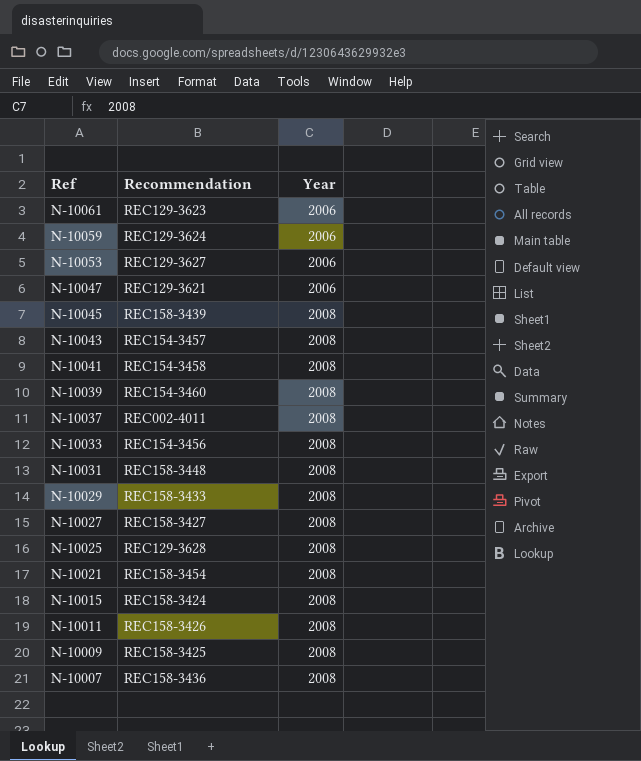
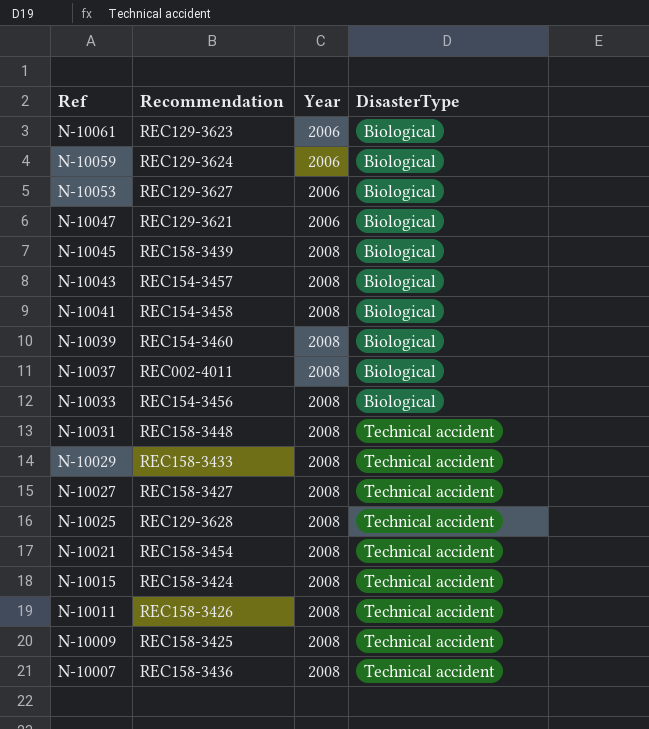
column DisasterType | position: none -> 4

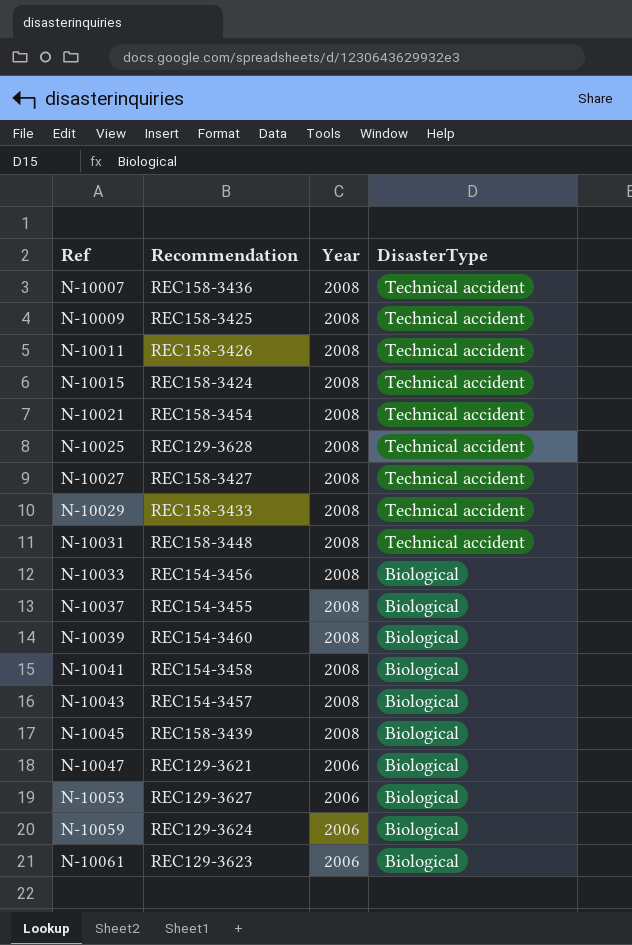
row order: Ref descending -> Ref ascending
N-10037 | Recommendation: REC002-4011 -> REC154-3455

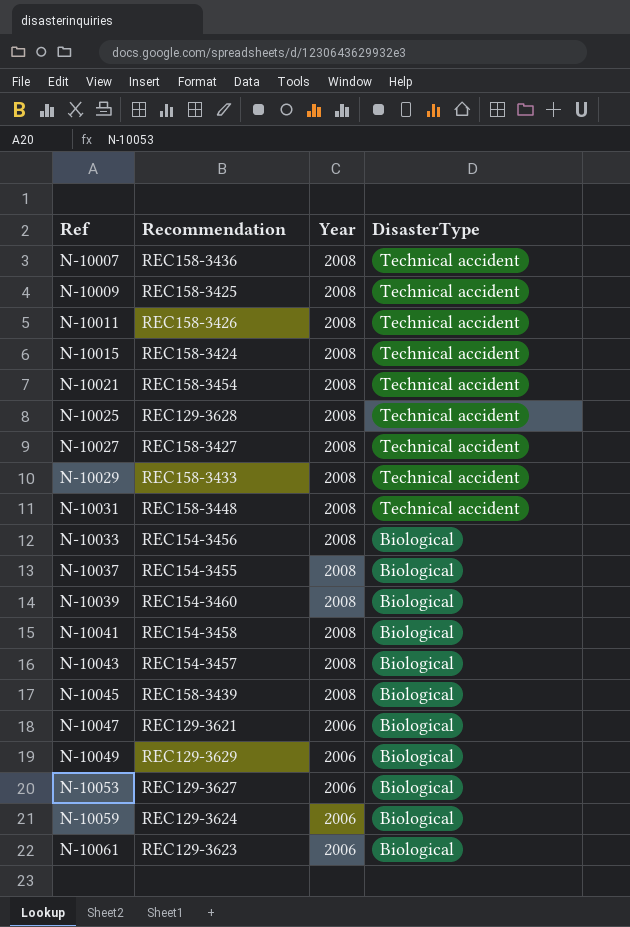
row N-10049: none -> REC129-3629 | 2006 | Biological

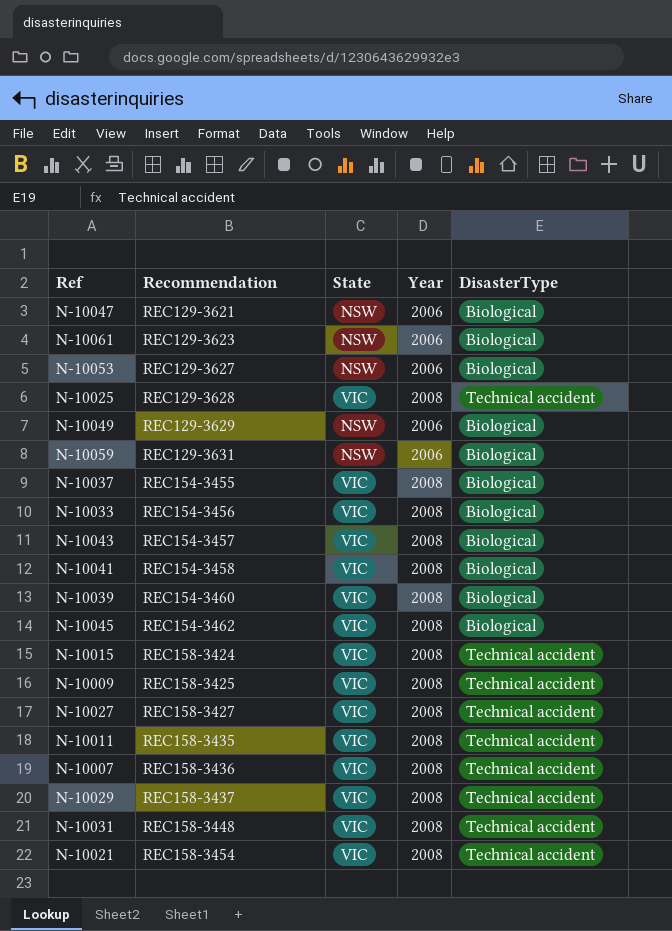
row order: Ref ascending -> Recommendation ascending
column State | position: none -> 3
N-10059 | Recommendation: REC129-3624 -> REC129-3631
N-10045 | Recommendation: REC158-3439 -> REC154-3462
N-10011 | Recommendation: REC158-3426 -> REC158-3435
N-10029 | Recommendation: REC158-3433 -> REC158-3437

